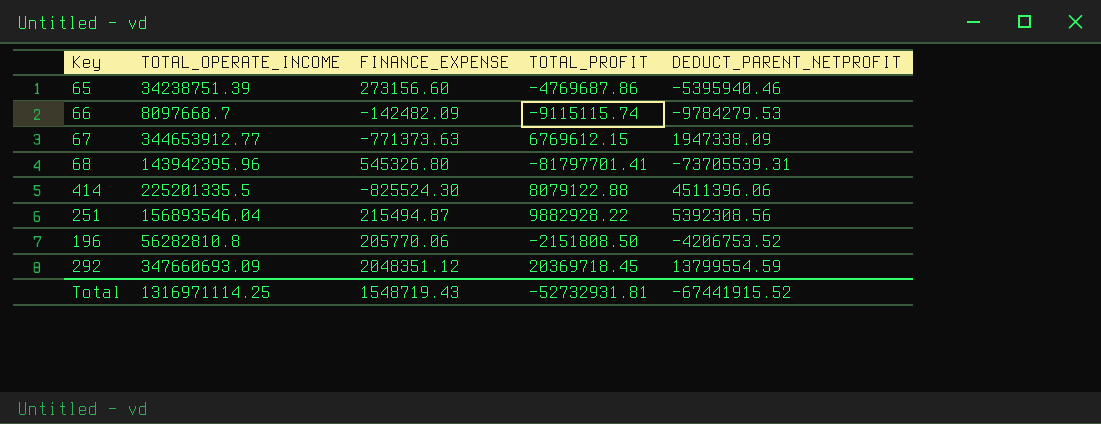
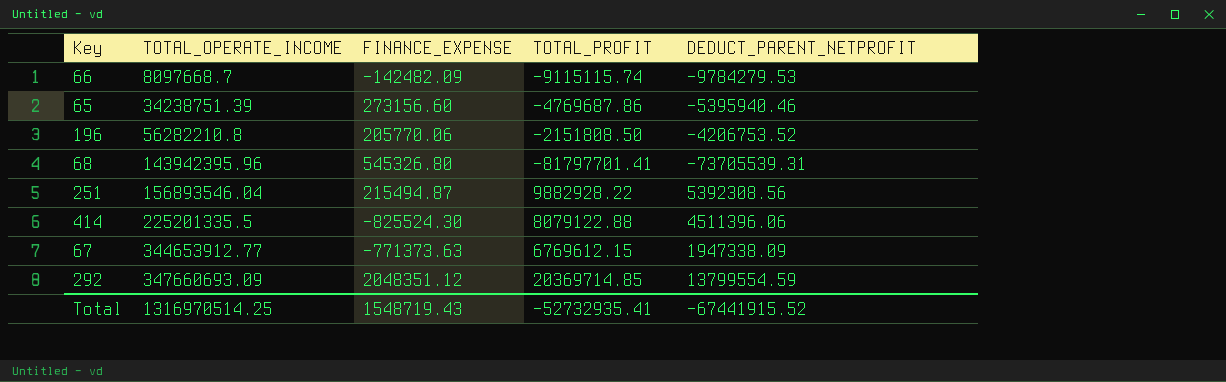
row order: none -> TOTAL_OPERATE_INCOME ascending
196 | TOTAL_OPERATE_INCOME: 56282810.8 -> 56282210.8
292 | TOTAL_PROFIT: 20369718.45 -> 20369714.85
Total | TOTAL_OPERATE_INCOME: 1316971114.25 -> 1316970514.25
Total | TOTAL_PROFIT: -52732931.81 -> -52732935.41

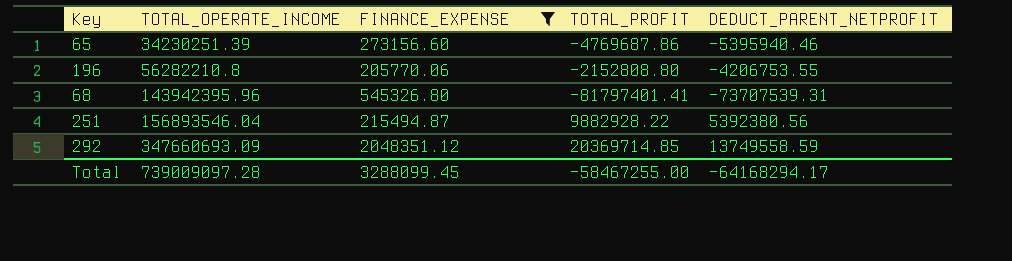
filter: none -> FINANCE_EXPENSE >= 205770.06
65 | TOTAL_OPERATE_INCOME: 34238751.39 -> 34230251.39
196 | TOTAL_PROFIT: -2151808.50 -> -2152808.80
196 | DEDUCT_PARENT_NETPROFIT: -4206753.52 -> -4206753.55
68 | TOTAL_PROFIT: -81797701.41 -> -81797401.41
68 | DEDUCT_PARENT_NETPROFIT: -73705539.31 -> -73707539.31
251 | DEDUCT_PARENT_NETPROFIT: 5392308.56 -> 5392380.56
292 | DEDUCT_PARENT_NETPROFIT: 13799554.59 -> 13749558.59
Total | TOTAL_OPERATE_INCOME: 1316970514.25 -> 739009097.28
Total | FINANCE_EXPENSE: 1548719.43 -> 3288099.45
Total | TOTAL_PROFIT: -52732935.41 -> -58467255.00
Total | DEDUCT_PARENT_NETPROFIT: -67441915.52 -> -64168294.17

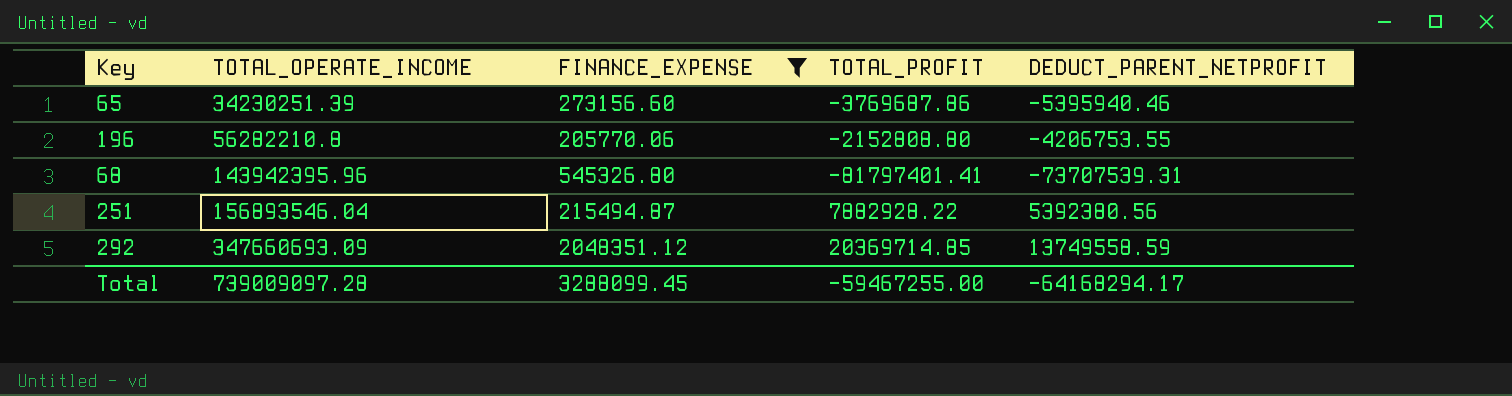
65 | TOTAL_PROFIT: -4769687.86 -> -3769687.86
251 | TOTAL_PROFIT: 9882928.22 -> 7882928.22
Total | TOTAL_PROFIT: -58467255.00 -> -59467255.00

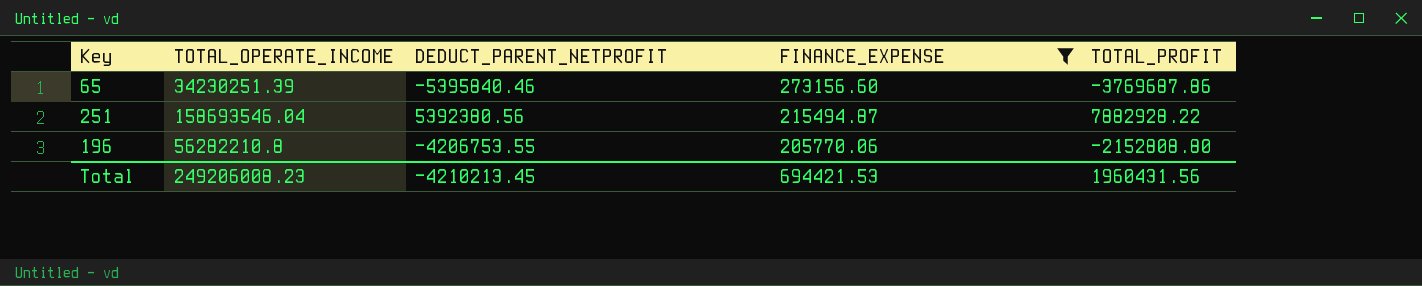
row order: TOTAL_OPERATE_INCOME ascending -> FINANCE_EXPENSE descending
column DEDUCT_PARENT_NETPROFIT | position: 5 -> 3
row 68: 143942395.96 | 545326.80 | -81797401.41 | -73707539.31 -> none
row 292: 347660693.09 | 2048351.12 | 20369714.85 | 13749558.59 -> none
65 | DEDUCT_PARENT_NETPROFIT: -5395940.46 -> -5395840.46
251 | TOTAL_OPERATE_INCOME: 156893546.04 -> 158693546.04
Total | TOTAL_OPERATE_INCOME: 739009097.28 -> 249206008.23
Total | DEDUCT_PARENT_NETPROFIT: -64168294.17 -> -4210213.45
Total | FINANCE_EXPENSE: 3288099.45 -> 694421.53
Total | TOTAL_PROFIT: -59467255.00 -> 1960431.56

